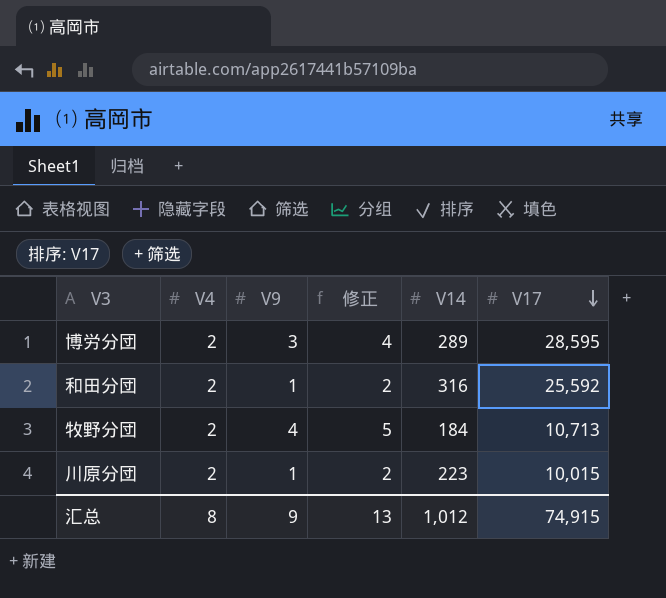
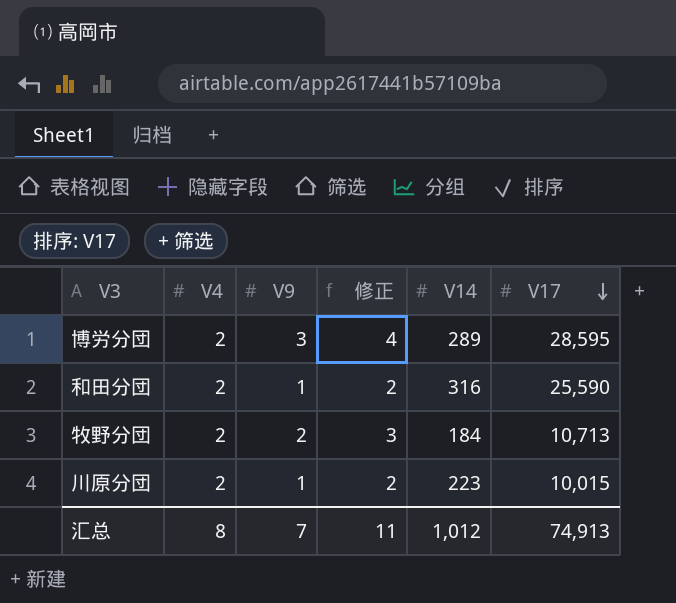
和田分団 | V17: 25,592 -> 25,590
牧野分団 | V9: 4 -> 2
牧野分団 | 修正: 5 -> 3
汇总 | V9: 9 -> 7
汇总 | 修正: 13 -> 11
汇总 | V17: 74,915 -> 74,913

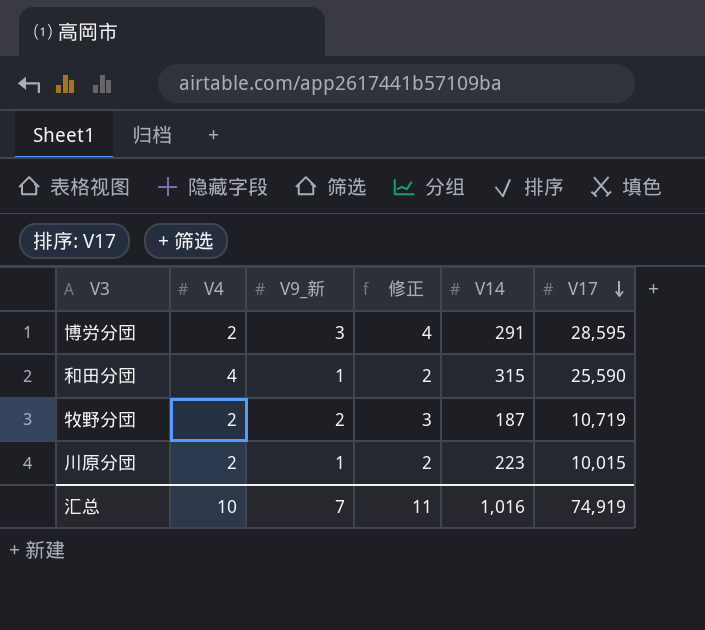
column name: V9 -> V9_新
博労分団 | V14: 289 -> 291
和田分団 | V4: 2 -> 4
和田分団 | V14: 316 -> 315
牧野分団 | V14: 184 -> 187
牧野分団 | V17: 10,713 -> 10,719
汇总 | V4: 8 -> 10
汇总 | V14: 1,012 -> 1,016
汇总 | V17: 74,913 -> 74,919

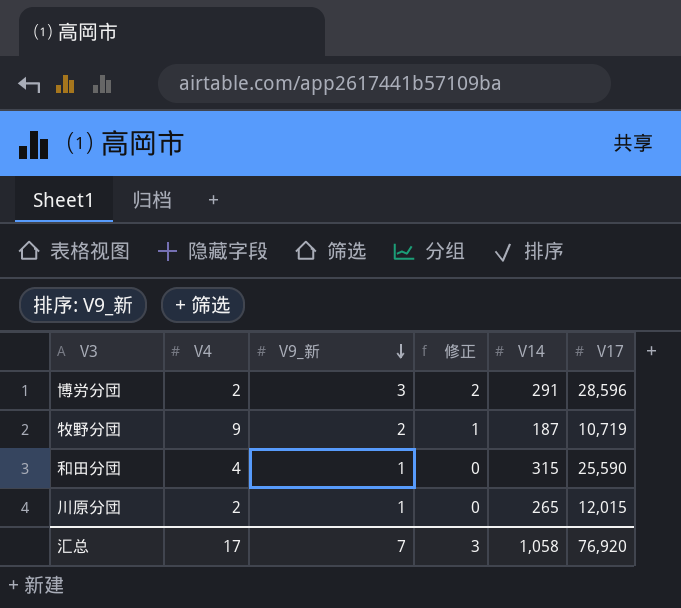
row order: V17 descending -> V9_新 descending
column 修正 | formula: [V9_新] + 1 -> [V9_新] - 1
博労分団 | V17: 28,595 -> 28,596
牧野分団 | V4: 2 -> 9
川原分団 | V14: 223 -> 265
川原分団 | V17: 10,015 -> 12,015
汇总 | V4: 10 -> 17
汇总 | 修正: 11 -> 3
汇总 | V14: 1,016 -> 1,058
汇总 | V17: 74,919 -> 76,920

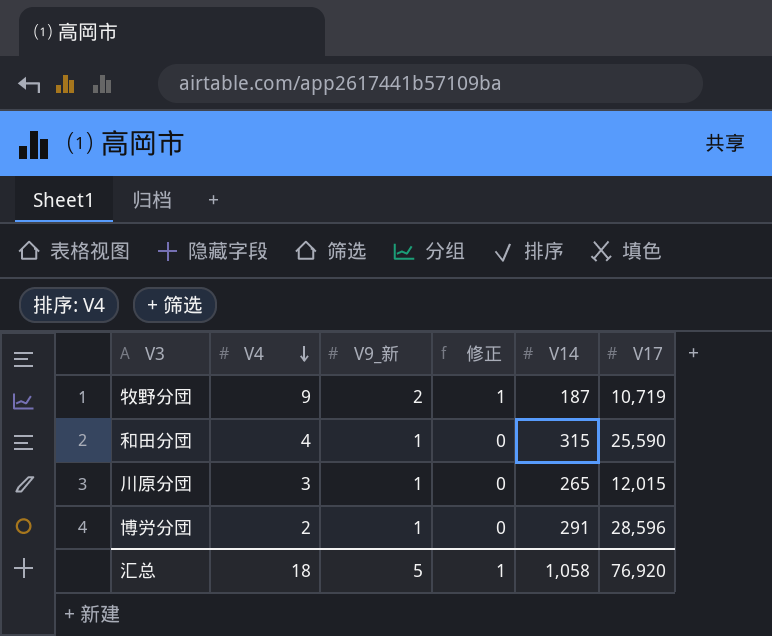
row order: V9_新 descending -> V4 descending
川原分団 | V4: 2 -> 3
博労分団 | V9_新: 3 -> 1
博労分団 | 修正: 2 -> 0
汇总 | V4: 17 -> 18
汇总 | V9_新: 7 -> 5
汇总 | 修正: 3 -> 1

